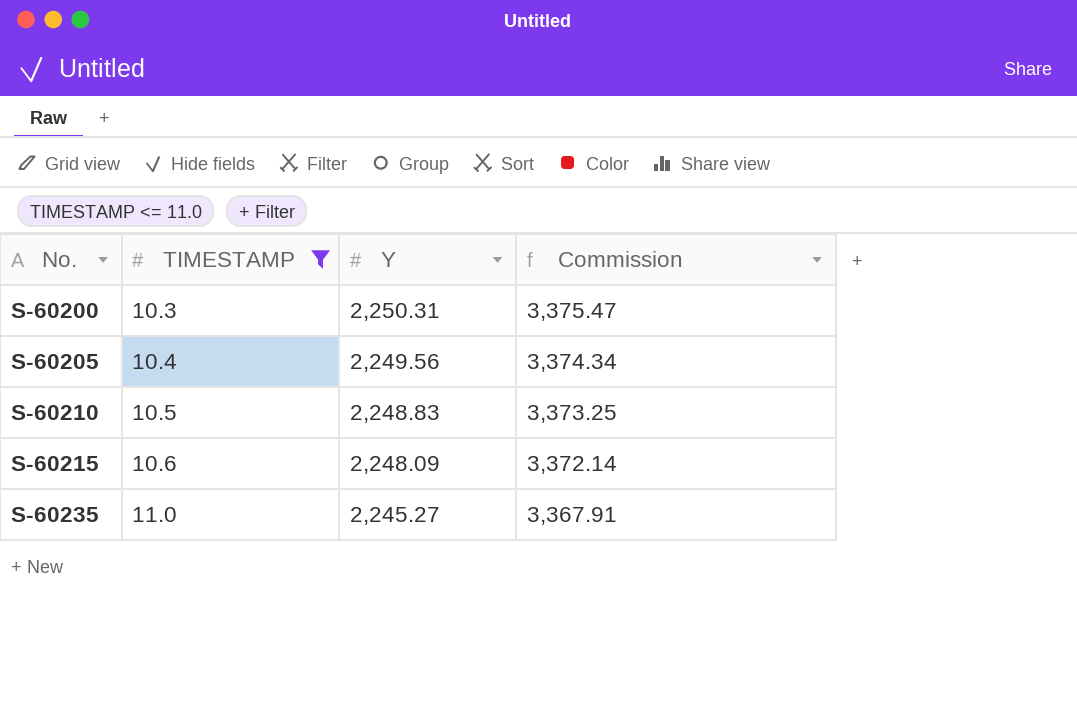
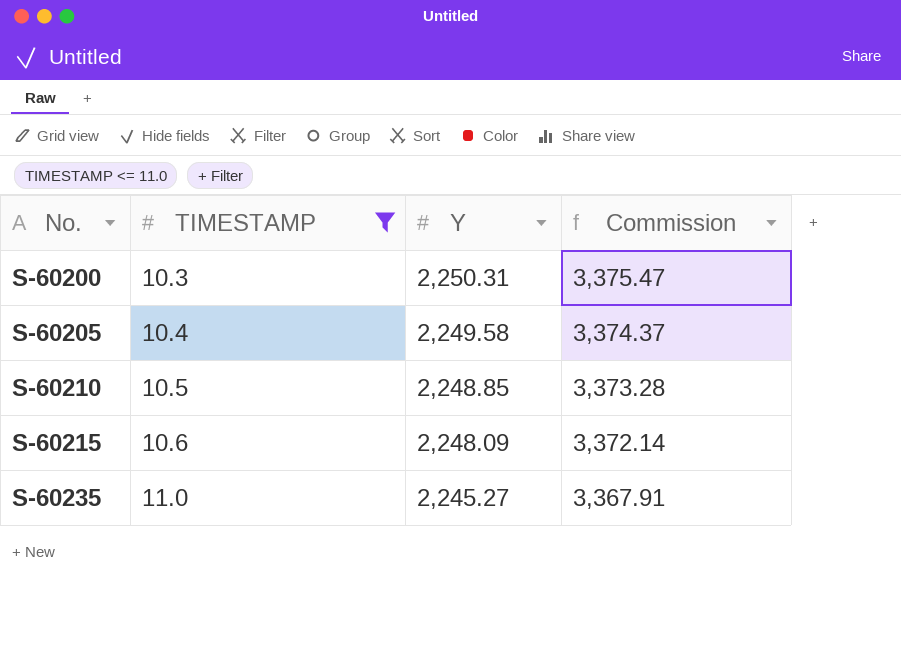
S-60205 | Y: 2,249.56 -> 2,249.58
S-60205 | Commission: 3,374.34 -> 3,374.37
S-60210 | Y: 2,248.83 -> 2,248.85
S-60210 | Commission: 3,373.25 -> 3,373.28

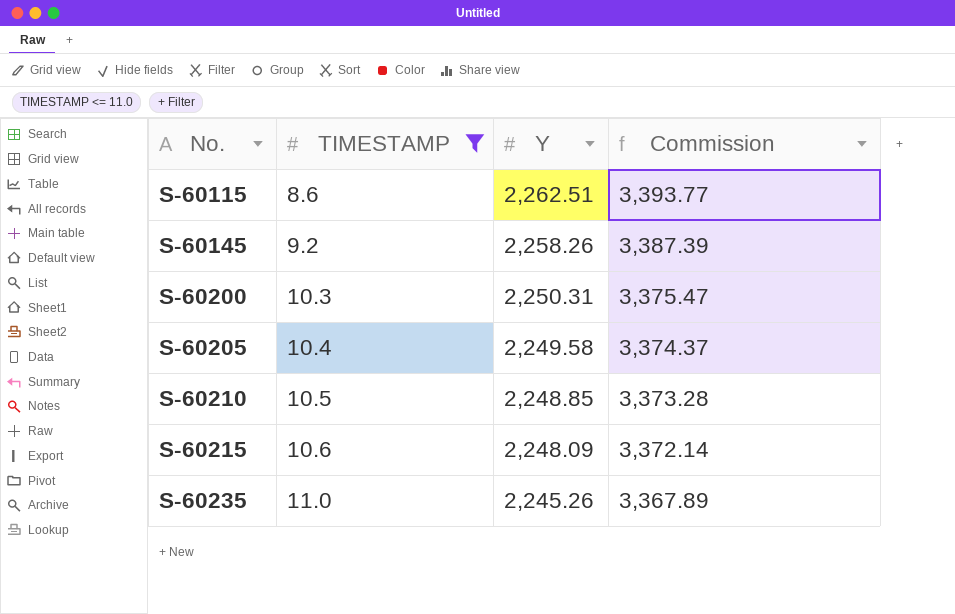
row S-60115: none -> 8.6 | 2,262.51 | 3,393.77
row S-60145: none -> 9.2 | 2,258.26 | 3,387.39
S-60235 | Y: 2,245.27 -> 2,245.26
S-60235 | Commission: 3,367.91 -> 3,367.89

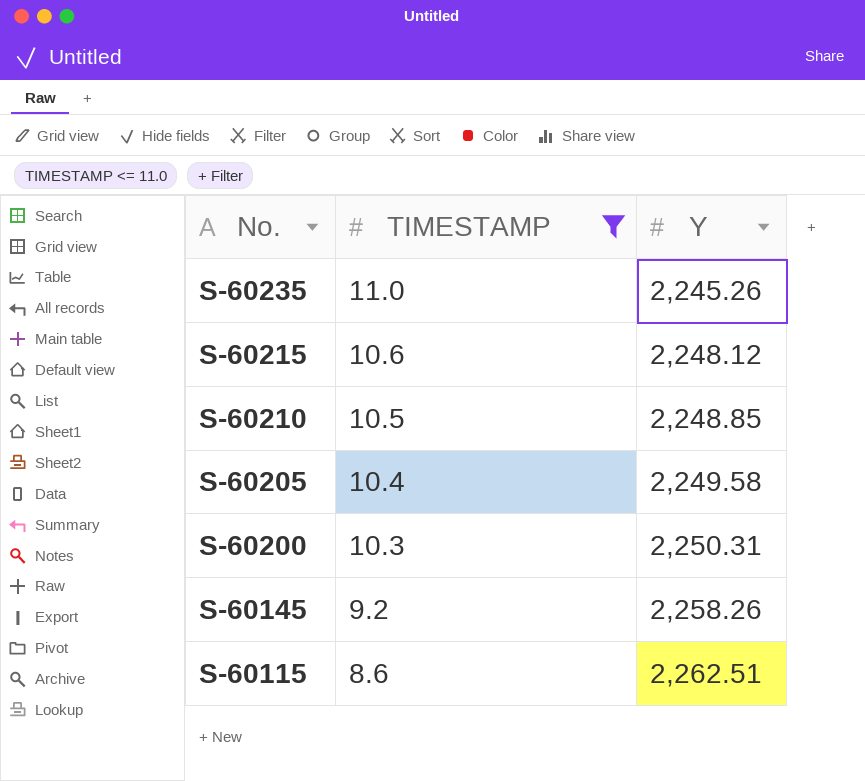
row order: No. ascending -> No. descending
column Commission | formula: [Y] * 1.5 -> none
S-60215 | Y: 2,248.09 -> 2,248.12

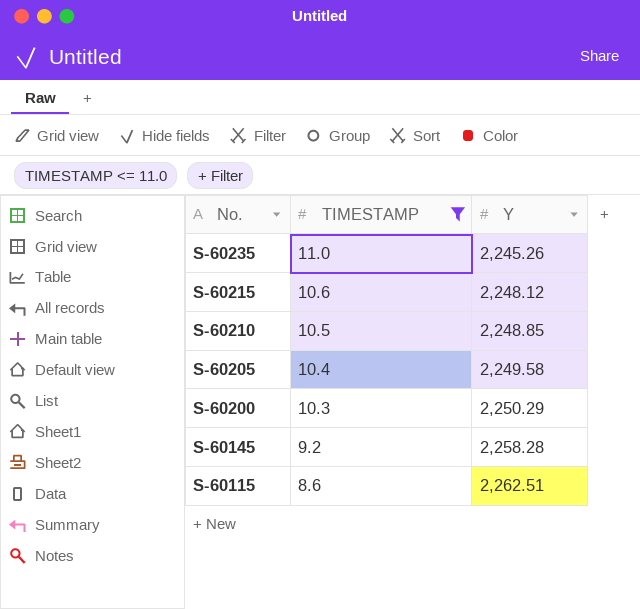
S-60200 | Y: 2,250.31 -> 2,250.29
S-60145 | Y: 2,258.26 -> 2,258.28

